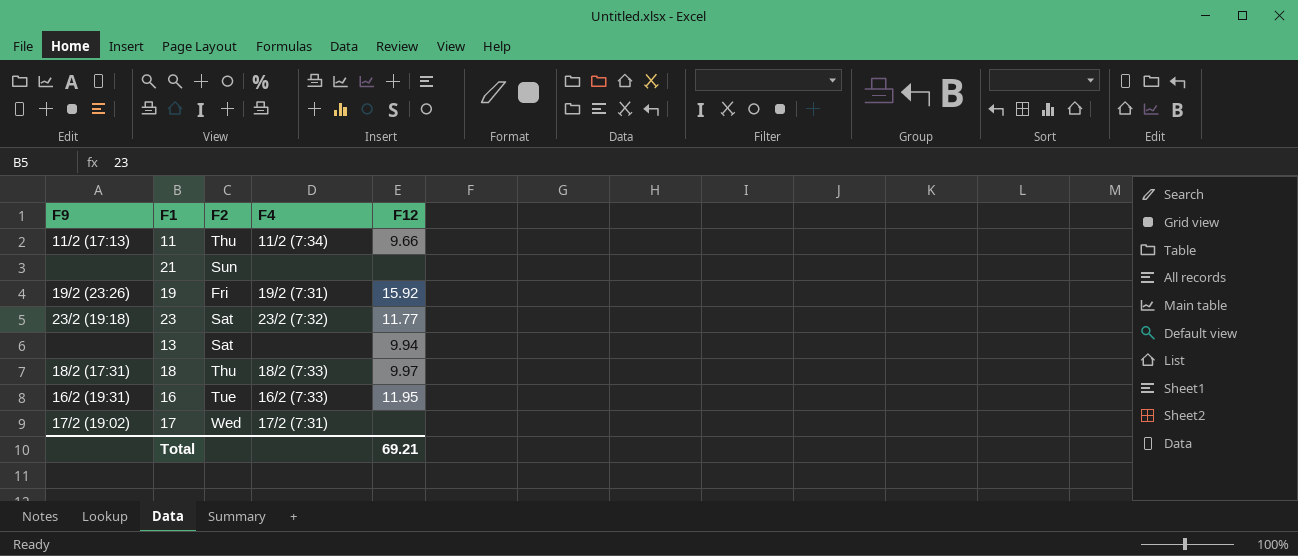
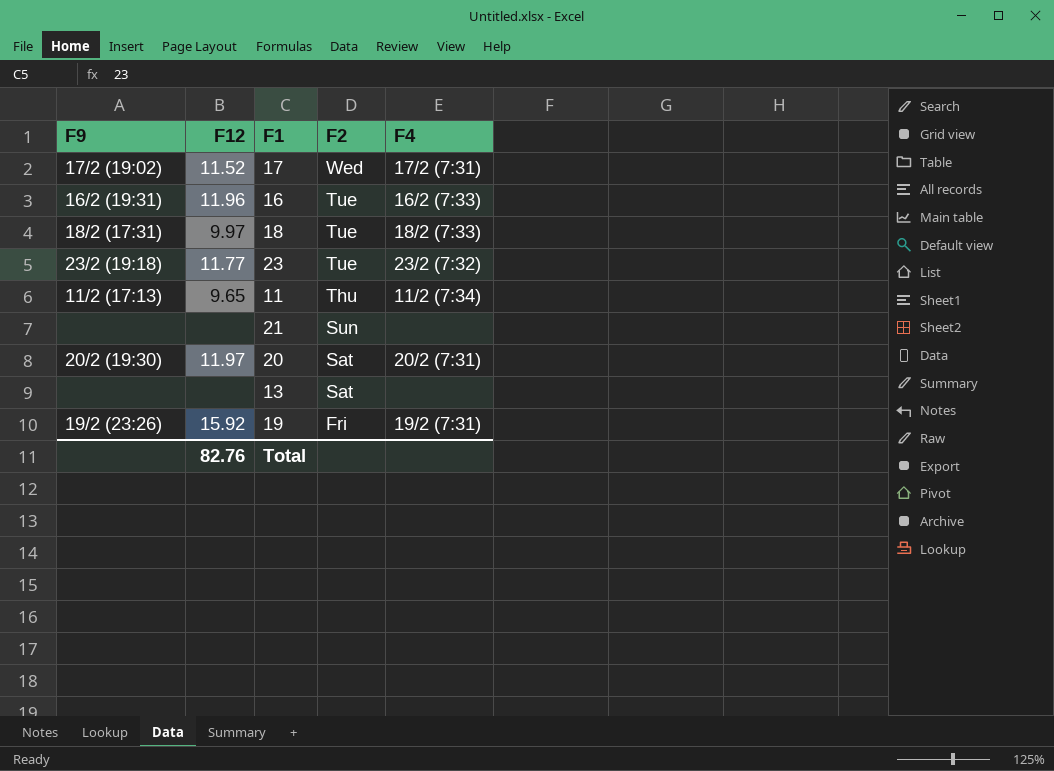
row order: none -> F2 descending
column F12 | position: 5 -> 2
17 | F12: none -> 11.52
16 | F12: 11.95 -> 11.96
18 | F2: Thu -> Tue
23 | F2: Sat -> Tue
11 | F12: 9.66 -> 9.65
row 20: none -> 20/2 (19:30) | 11.97 | Sat | 20/2 (7:31)
13 | F12: 9.94 -> none
Total | F12: 69.21 -> 82.76

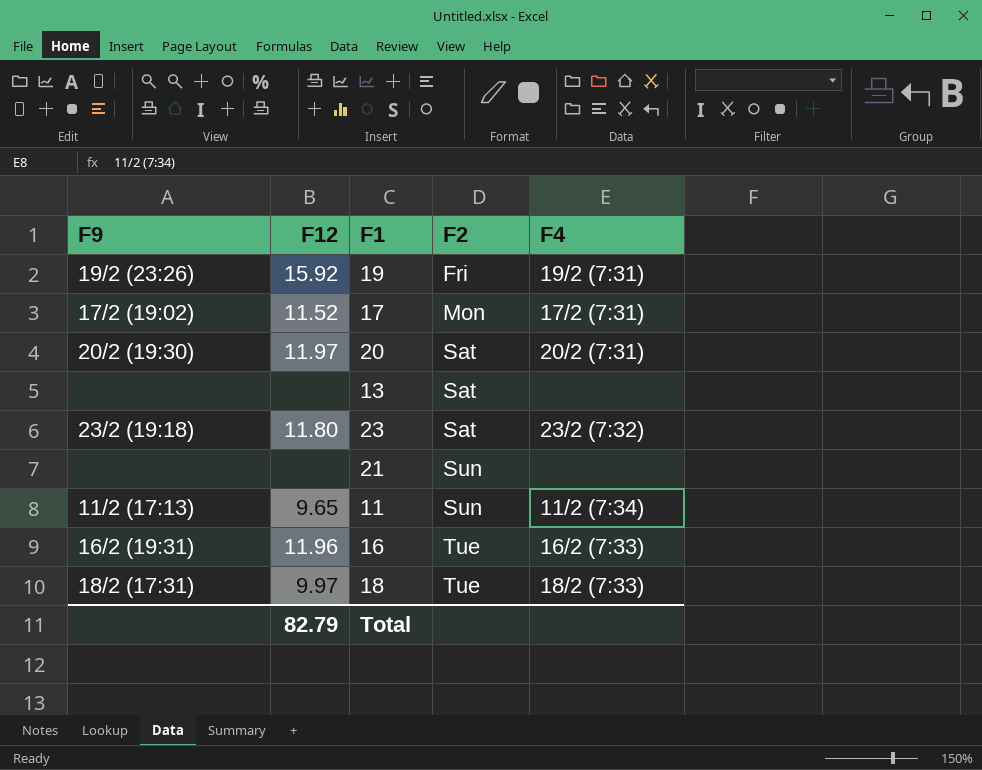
row order: F2 descending -> F2 ascending
17 | F2: Wed -> Mon
23 | F12: 11.77 -> 11.80
23 | F2: Tue -> Sat
11 | F2: Thu -> Sun
Total | F12: 82.76 -> 82.79

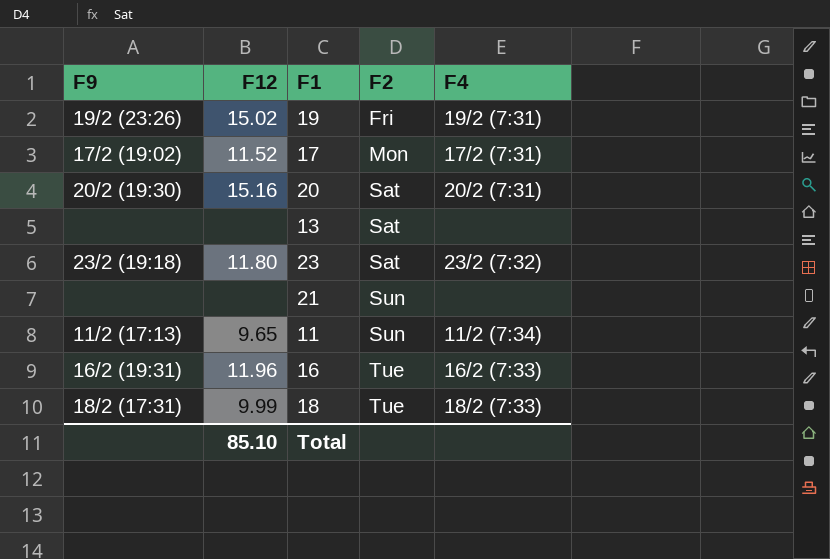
19 | F12: 15.92 -> 15.02
20 | F12: 11.97 -> 15.16
18 | F12: 9.97 -> 9.99
Total | F12: 82.79 -> 85.10

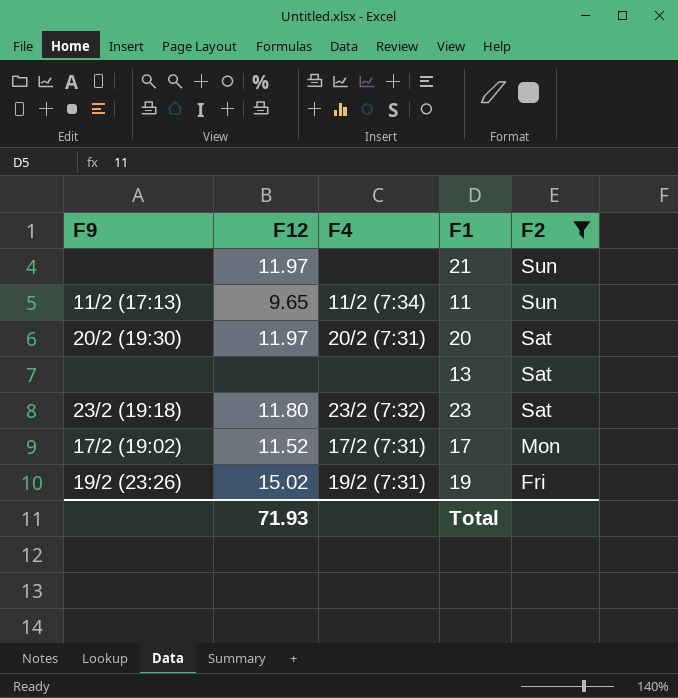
filter: none -> F2 != Tue
row order: F2 ascending -> F2 descending
column F4 | position: 5 -> 3
21 | F12: none -> 11.97
20 | F12: 15.16 -> 11.97
Total | F12: 85.10 -> 71.93

